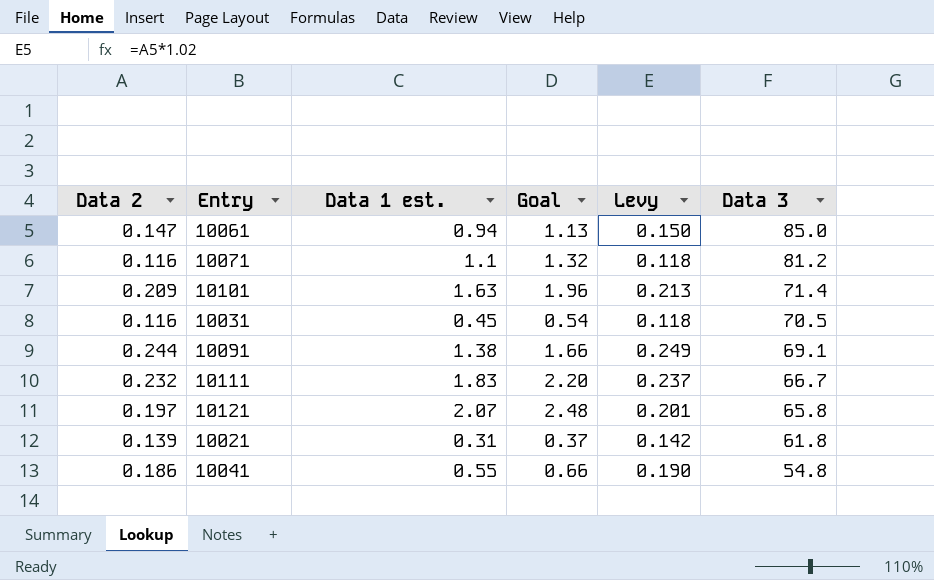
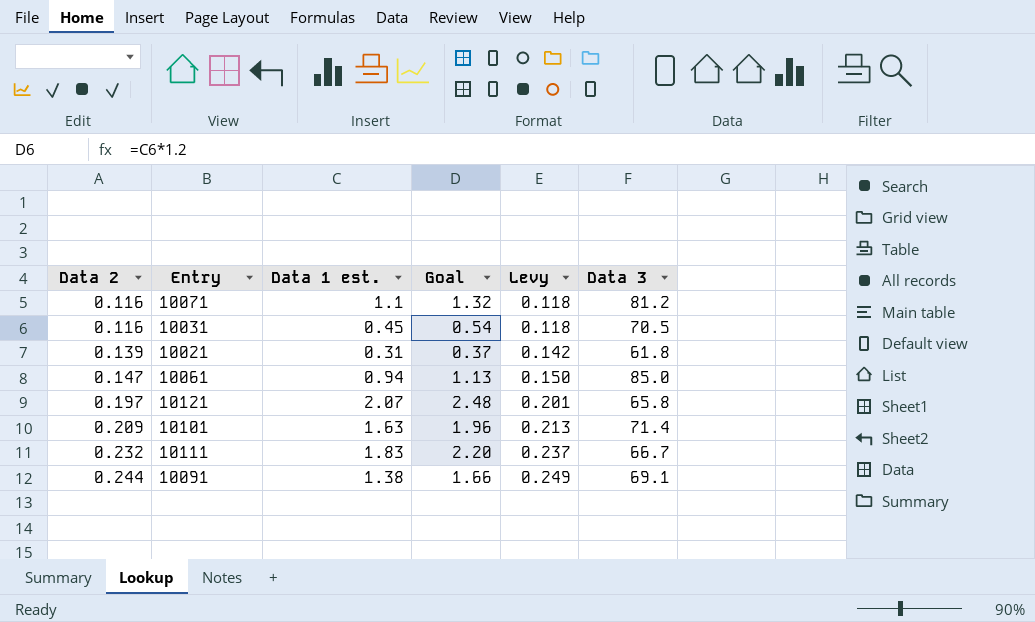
row order: Data 3 descending -> Data 2 ascending
row 10041: 0.186 | 0.55 | 0.66 | 0.190 | 54.8 -> none

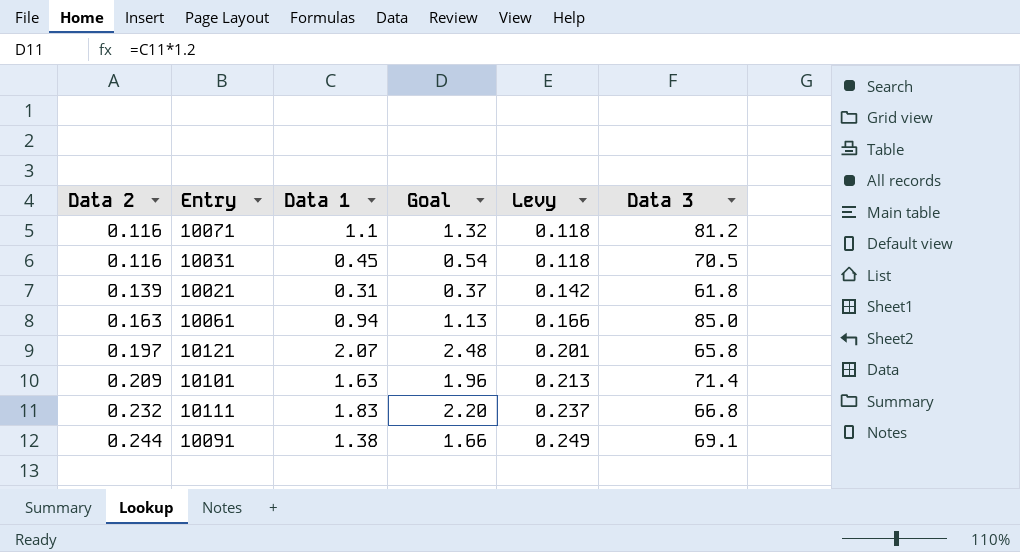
column name: Data 1 est. -> Data 1
10061 | Data 2: 0.147 -> 0.163
10061 | Levy: 0.150 -> 0.166
10111 | Data 3: 66.7 -> 66.8

